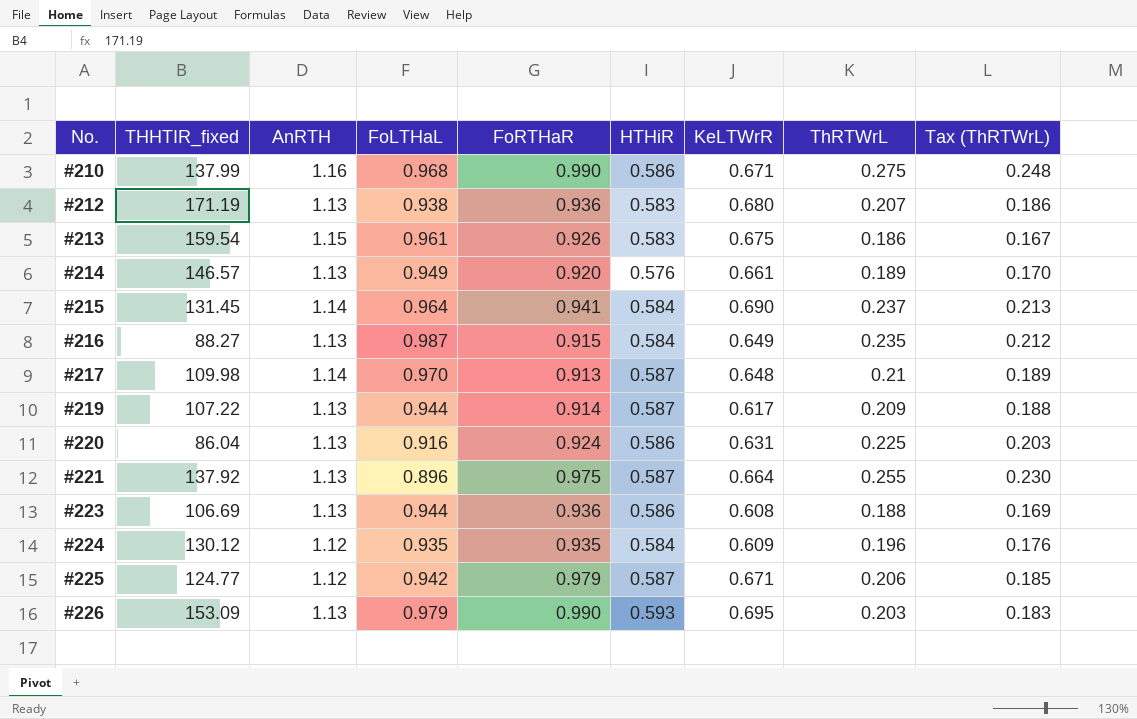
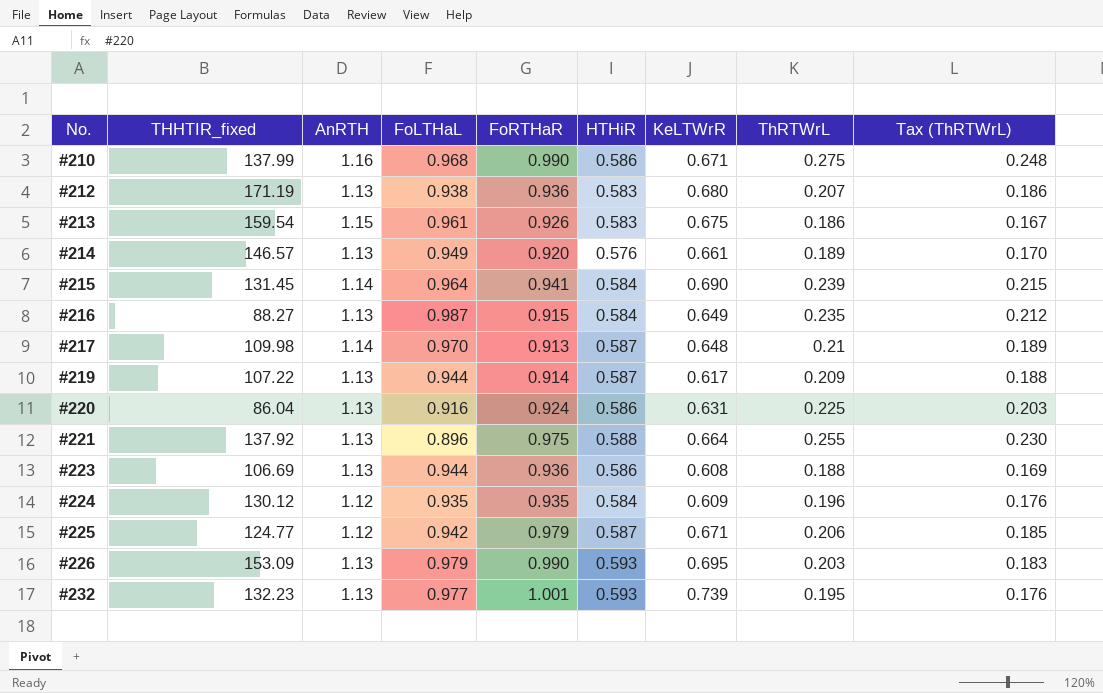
#215 | ThRTWrL: 0.237 -> 0.239
#215 | Tax (ThRTWrL): 0.213 -> 0.215
#221 | HTHiR: 0.587 -> 0.588
row #232: none -> 132.23 | 1.13 | 0.977 | 1.001 | 0.593 | 0.739 | 0.195 | 0.176

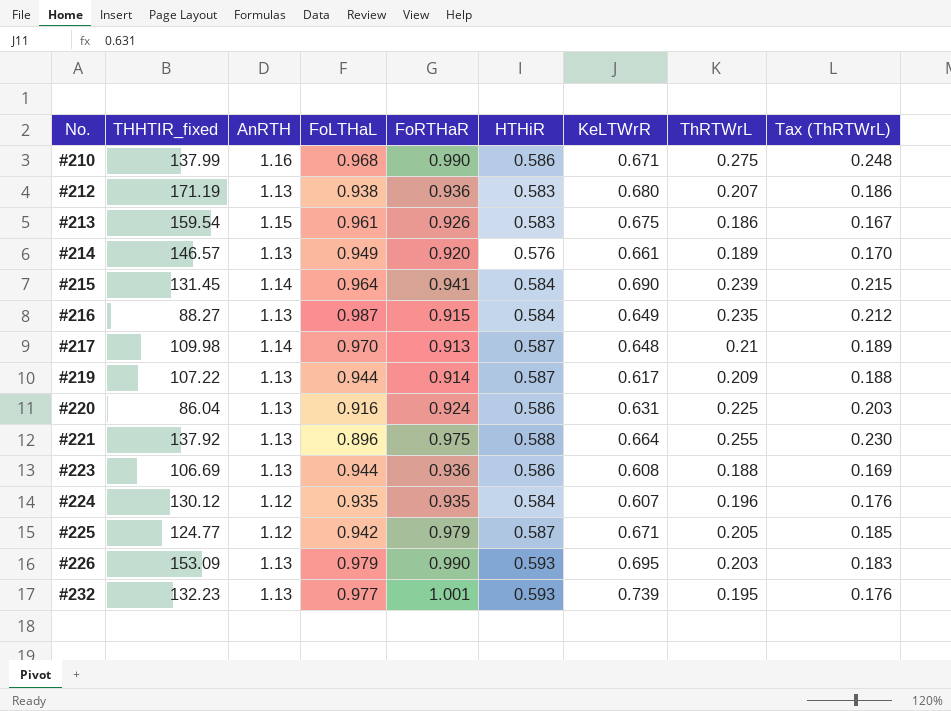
#224 | KeLTWrR: 0.609 -> 0.607
#225 | ThRTWrL: 0.206 -> 0.205

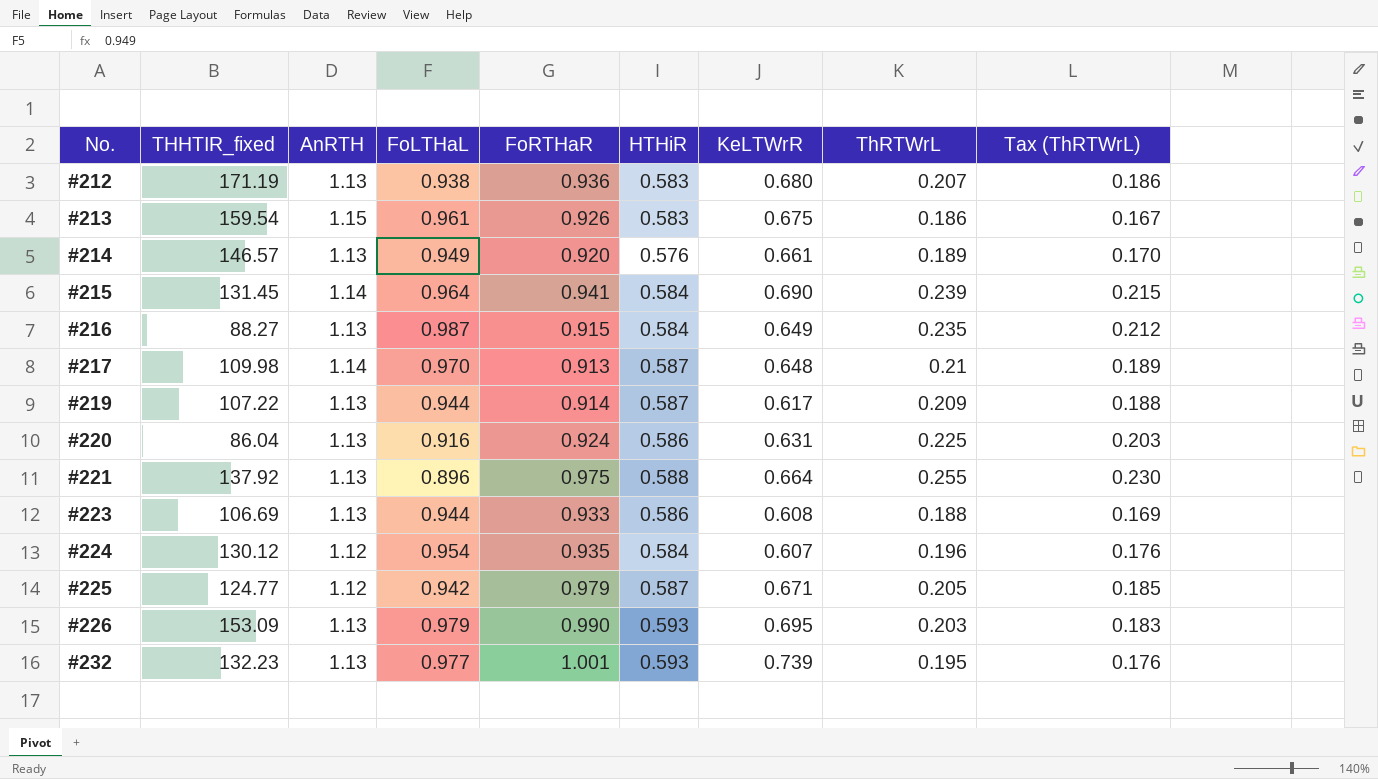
row #210: 137.99 | 1.16 | 0.968 | 0.990 | 0.586 | 0.671 | 0.275 | 0.248 -> none
#223 | FoRTHaR: 0.936 -> 0.933
#224 | FoLTHaL: 0.935 -> 0.954

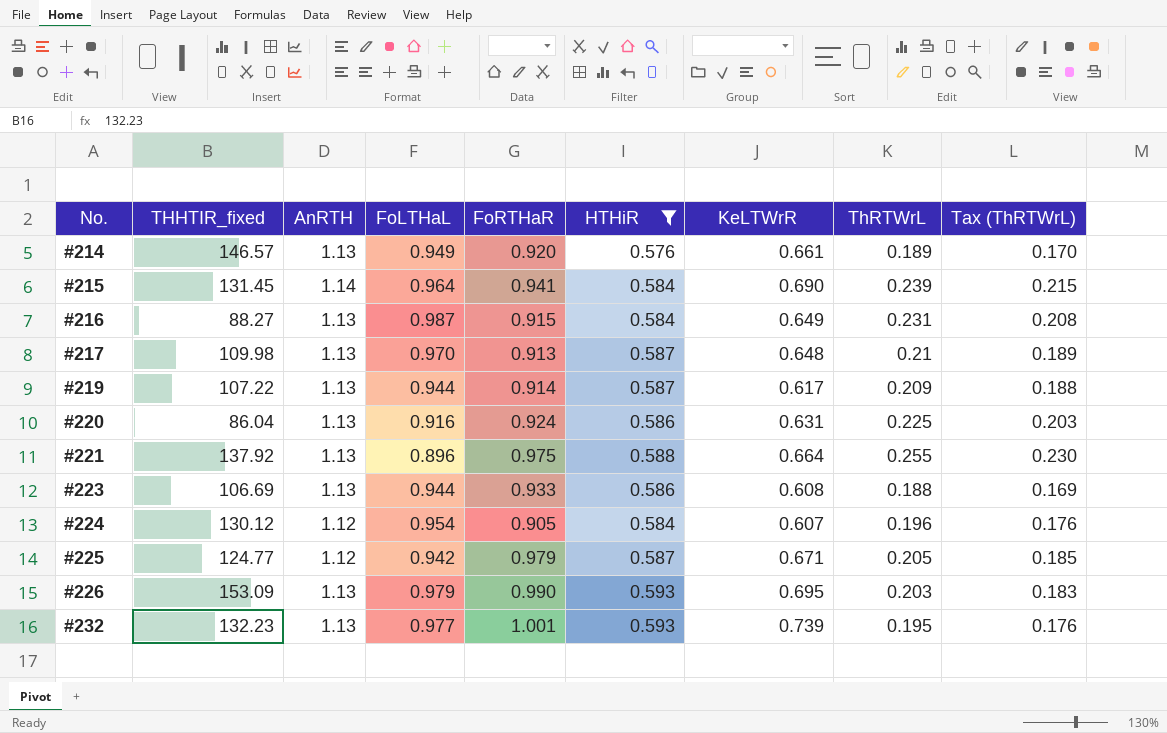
filter: none -> HTHiR != 0.583
#216 | ThRTWrL: 0.235 -> 0.231
#216 | Tax (ThRTWrL): 0.212 -> 0.208
#217 | AnRTH: 1.14 -> 1.13
#224 | FoRTHaR: 0.935 -> 0.905

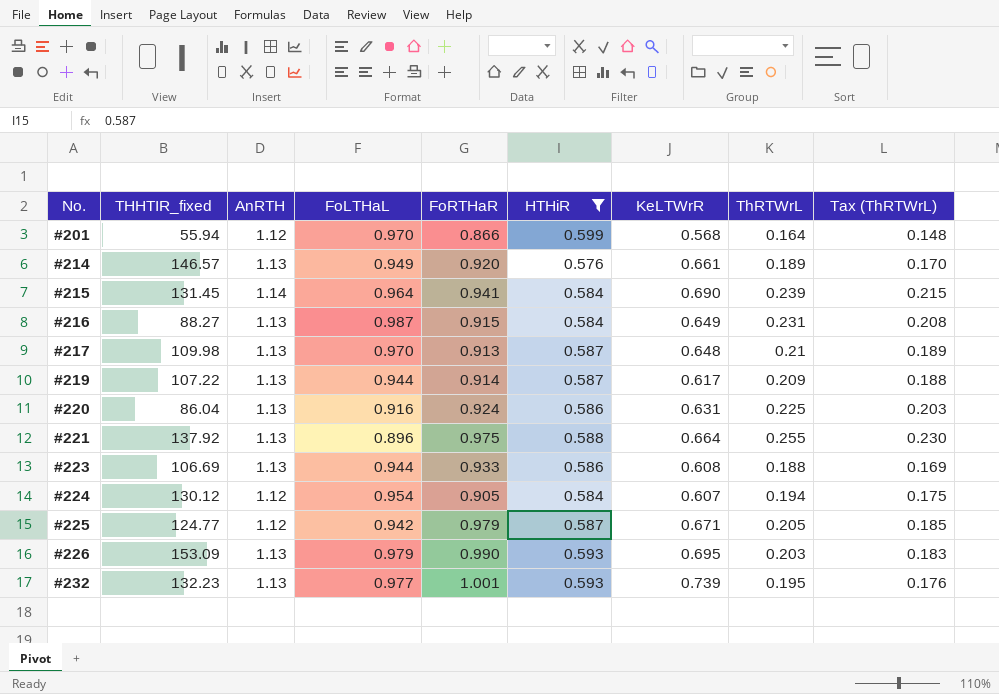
row #201: none -> 55.94 | 1.12 | 0.970 | 0.866 | 0.599 | 0.568 | 0.164 | 0.148
#224 | ThRTWrL: 0.196 -> 0.194
#224 | Tax (ThRTWrL): 0.176 -> 0.175

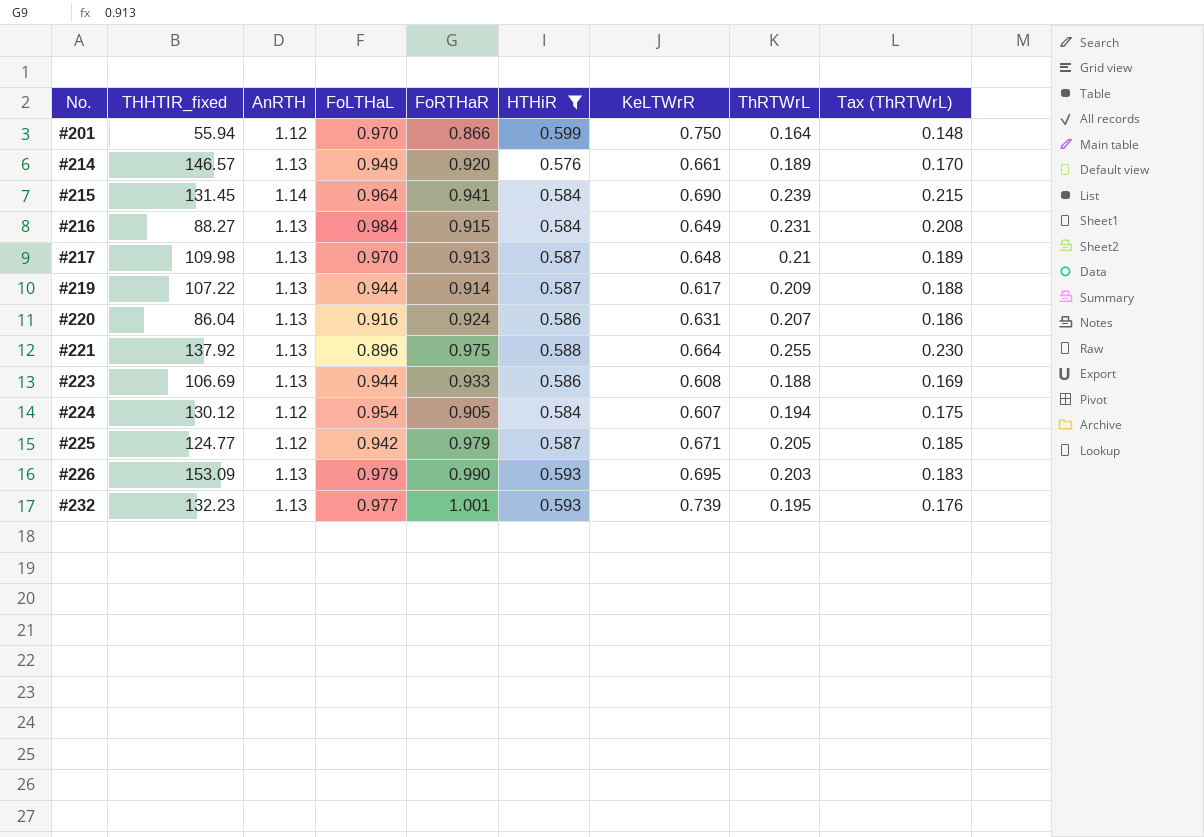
#201 | KeLTWrR: 0.568 -> 0.750
#216 | FoLTHaL: 0.987 -> 0.984
#220 | ThRTWrL: 0.225 -> 0.207
#220 | Tax (ThRTWrL): 0.203 -> 0.186

